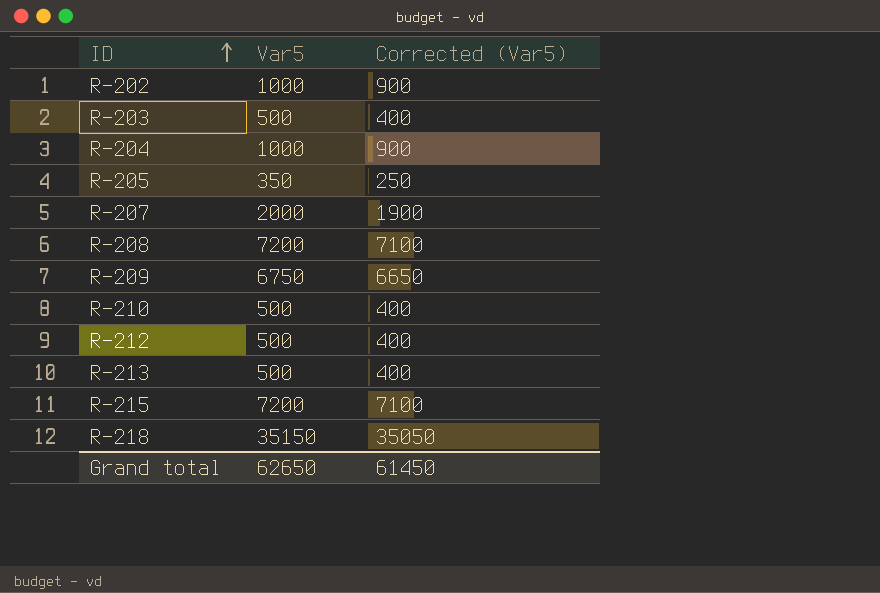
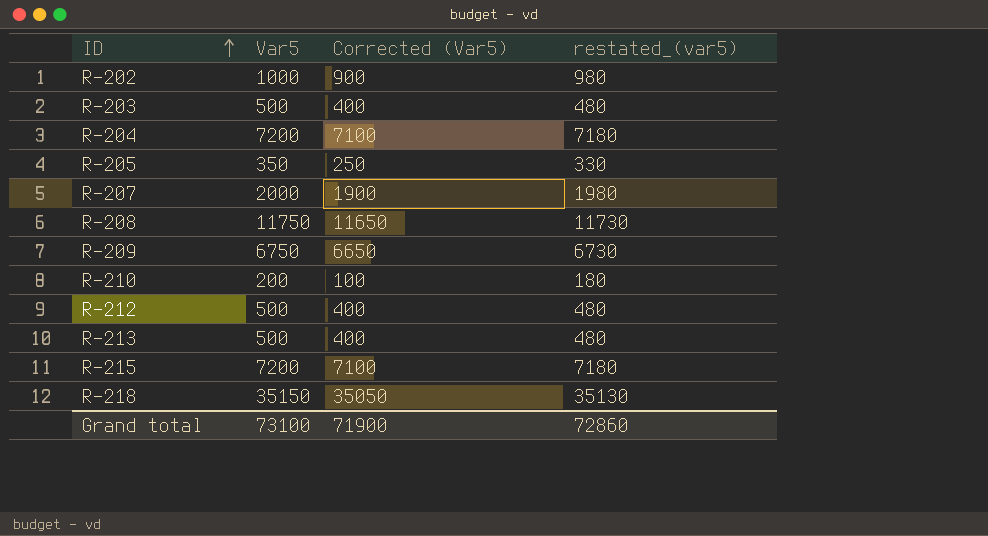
column restated_(var5) | formula: none -> [Var5] - 20
R-204 | Var5: 1000 -> 7200
R-204 | Corrected (Var5): 900 -> 7100
R-208 | Var5: 7200 -> 11750
R-208 | Corrected (Var5): 7100 -> 11650
R-210 | Var5: 500 -> 200
R-210 | Corrected (Var5): 400 -> 100
Grand total | Var5: 62650 -> 73100
Grand total | Corrected (Var5): 61450 -> 71900

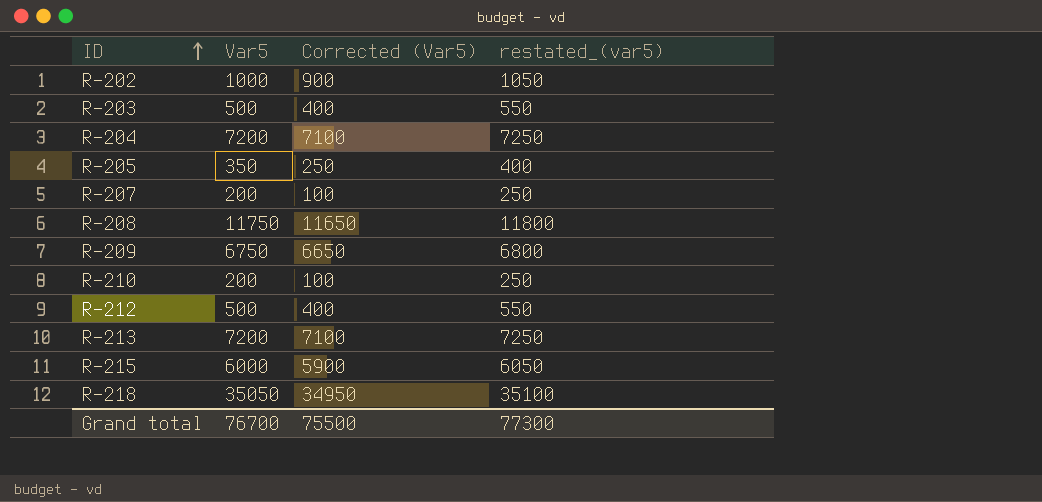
column restated_(var5) | formula: [Var5] - 20 -> [Var5] + 50
R-207 | Var5: 2000 -> 200
R-207 | Corrected (Var5): 1900 -> 100
R-213 | Var5: 500 -> 7200
R-213 | Corrected (Var5): 400 -> 7100
R-215 | Var5: 7200 -> 6000
R-215 | Corrected (Var5): 7100 -> 5900
R-218 | Var5: 35150 -> 35050
R-218 | Corrected (Var5): 35050 -> 34950
Grand total | Var5: 73100 -> 76700
Grand total | Corrected (Var5): 71900 -> 75500
Grand total | restated_(var5): 72860 -> 77300

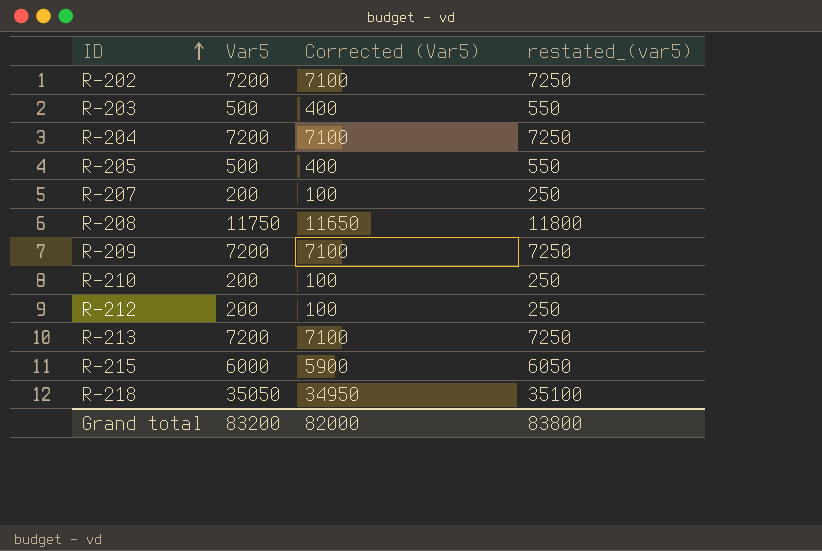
R-202 | Var5: 1000 -> 7200
R-202 | Corrected (Var5): 900 -> 7100
R-202 | restated_(var5): 1050 -> 7250
R-205 | Var5: 350 -> 500
R-205 | Corrected (Var5): 250 -> 400
R-205 | restated_(var5): 400 -> 550
R-209 | Var5: 6750 -> 7200
R-209 | Corrected (Var5): 6650 -> 7100
R-209 | restated_(var5): 6800 -> 7250
R-212 | Var5: 500 -> 200
R-212 | Corrected (Var5): 400 -> 100
R-212 | restated_(var5): 550 -> 250
Grand total | Var5: 76700 -> 83200
Grand total | Corrected (Var5): 75500 -> 82000
Grand total | restated_(var5): 77300 -> 83800

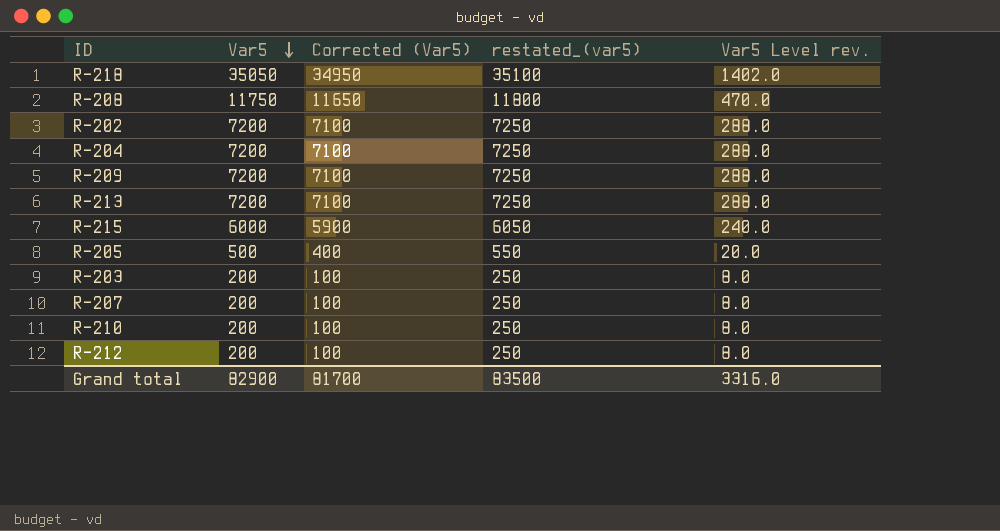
row order: ID ascending -> Var5 descending
column Var5 Level rev. | formula: none -> [Var5] * 0.04
R-203 | Var5: 500 -> 200
R-203 | Corrected (Var5): 400 -> 100
R-203 | restated_(var5): 550 -> 250
Grand total | Var5: 83200 -> 82900
Grand total | Corrected (Var5): 82000 -> 81700
Grand total | restated_(var5): 83800 -> 83500

